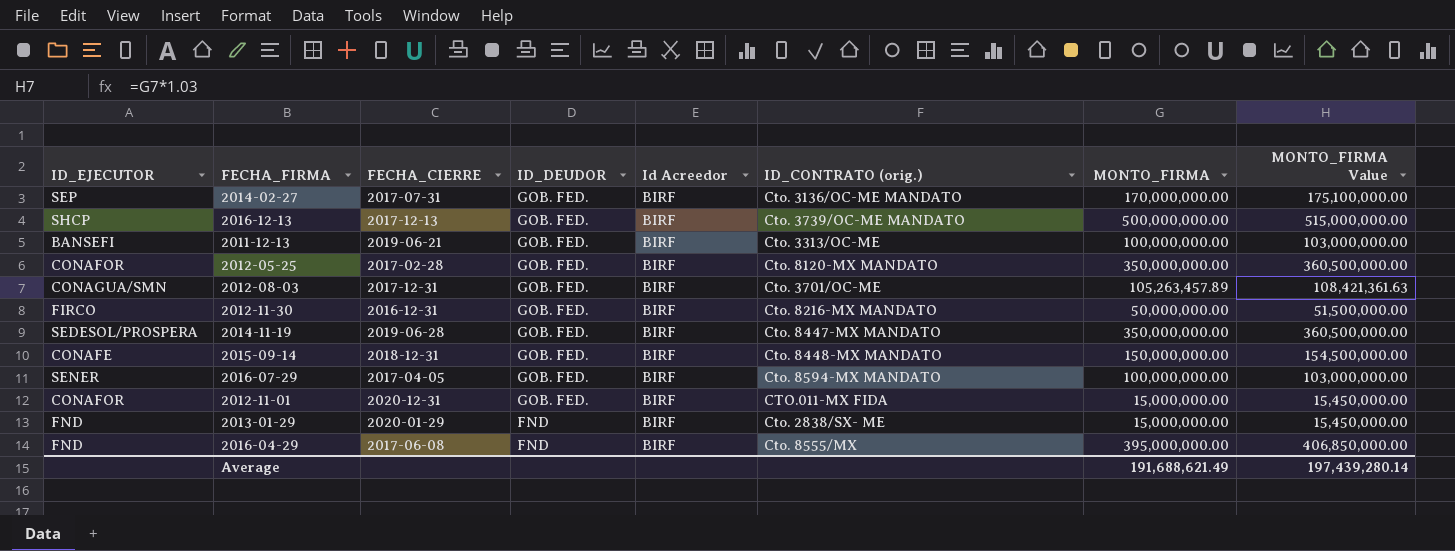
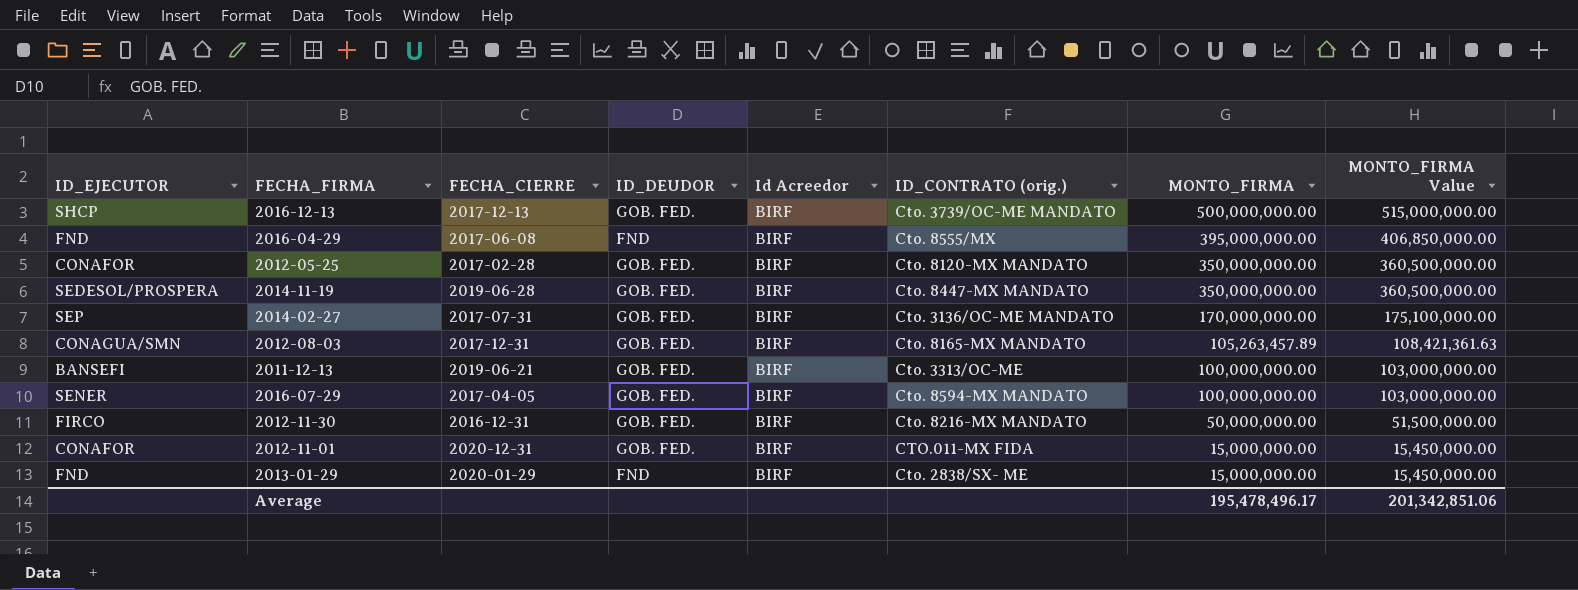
row order: ID_DEUDOR descending -> MONTO_FIRMA descending
row 2015-09-14: CONAFE | 2018-12-31 | GOB. FED. | BIRF | Cto. 8448-MX MANDATO | 150,000,000.00 | 154,500,000.00 -> none
2012-08-03 | ID_CONTRATO (orig.): Cto. 3701/OC-ME -> Cto. 8165-MX MANDATO
Average | MONTO_FIRMA: 191,688,621.49 -> 195,478,496.17
Average | MONTO_FIRMA Value: 197,439,280.14 -> 201,342,851.06

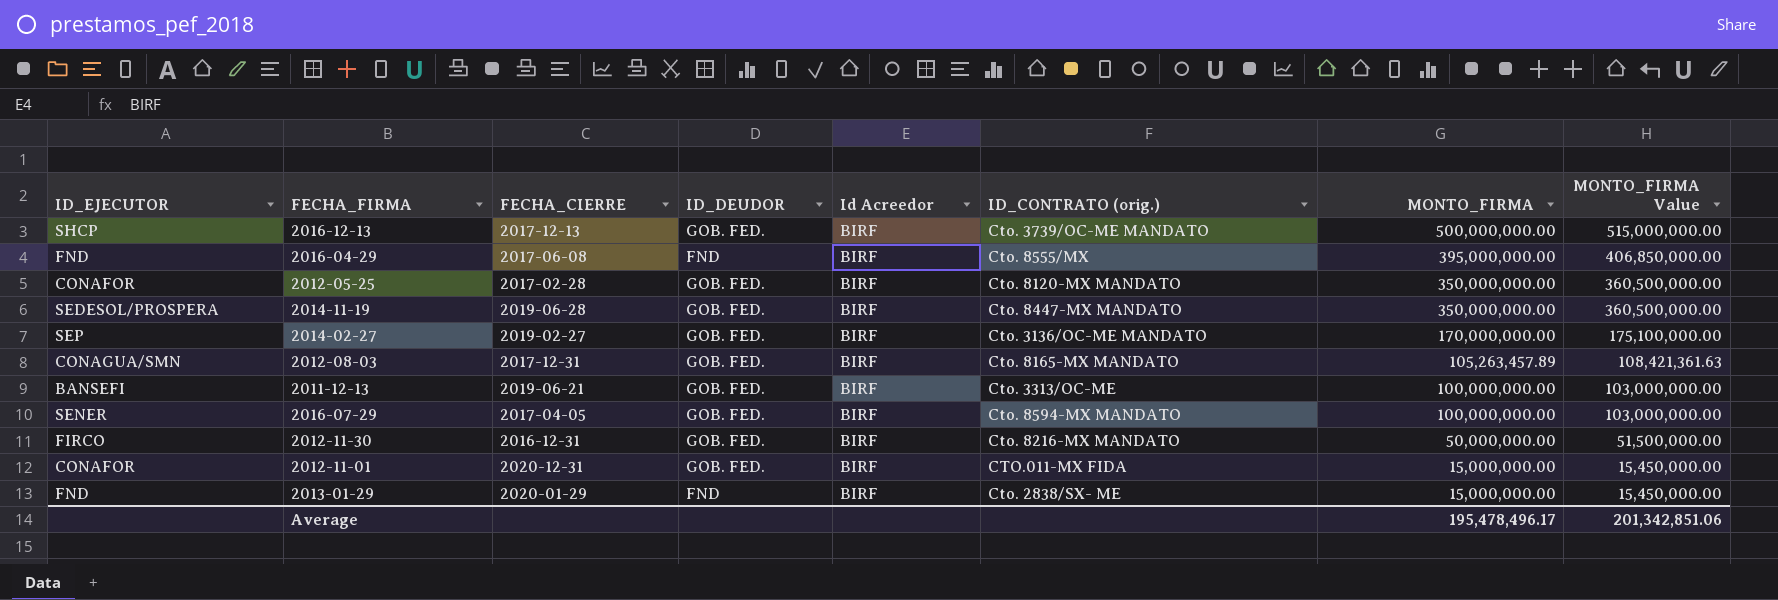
2014-02-27 | FECHA_CIERRE: 2017-07-31 -> 2019-02-27

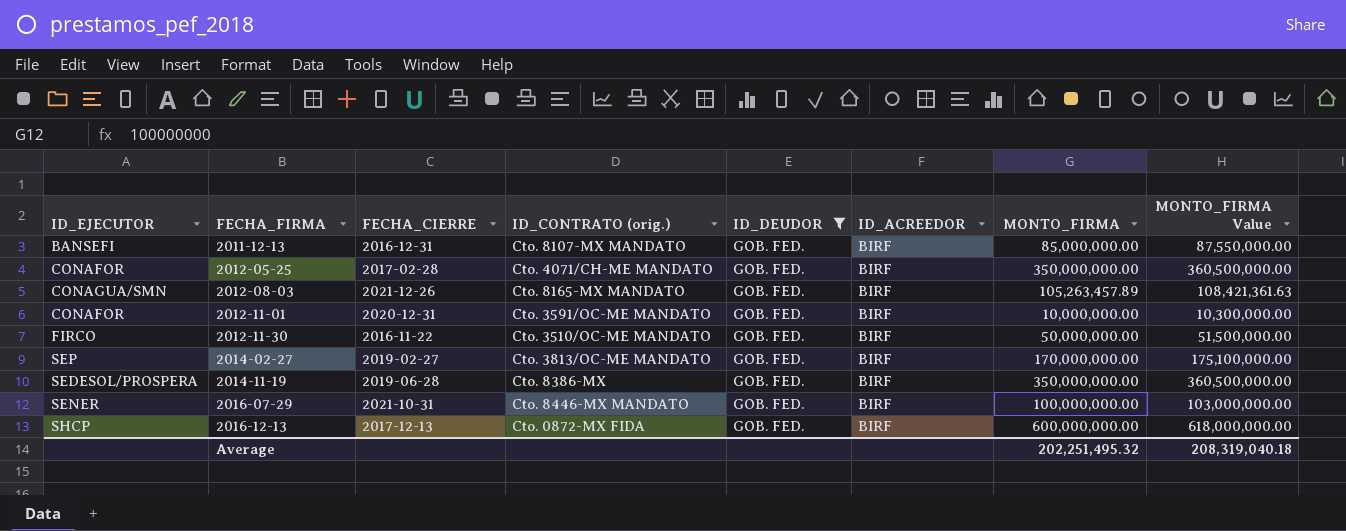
filter: none -> ID_DEUDOR = GOB. FED.
row order: MONTO_FIRMA descending -> FECHA_FIRMA ascending
column ID_CONTRATO (orig.) | position: 6 -> 4
column name: Id Acreedor -> ID_ACREEDOR
2011-12-13 | FECHA_CIERRE: 2019-06-21 -> 2016-12-31
2011-12-13 | ID_CONTRATO (orig.): Cto. 3313/OC-ME -> Cto. 8107-MX MANDATO
2011-12-13 | MONTO_FIRMA: 100,000,000.00 -> 85,000,000.00
2011-12-13 | MONTO_FIRMA Value: 103,000,000.00 -> 87,550,000.00
2012-05-25 | ID_CONTRATO (orig.): Cto. 8120-MX MANDATO -> Cto. 4071/CH-ME MANDATO
2012-08-03 | FECHA_CIERRE: 2017-12-31 -> 2021-12-26
2012-11-01 | ID_CONTRATO (orig.): CTO.011-MX FIDA -> Cto. 3591/OC-ME MANDATO
2012-11-01 | MONTO_FIRMA: 15,000,000.00 -> 10,000,000.00
2012-11-01 | MONTO_FIRMA Value: 15,450,000.00 -> 10,300,000.00
2012-11-30 | FECHA_CIERRE: 2016-12-31 -> 2016-11-22
2012-11-30 | ID_CONTRATO (orig.): Cto. 8216-MX MANDATO -> Cto. 3510/OC-ME MANDATO
2014-02-27 | ID_CONTRATO (orig.): Cto. 3136/OC-ME MANDATO -> Cto. 3813/OC-ME MANDATO
2014-11-19 | ID_CONTRATO (orig.): Cto. 8447-MX MANDATO -> Cto. 8386-MX
2016-07-29 | FECHA_CIERRE: 2017-04-05 -> 2021-10-31
2016-07-29 | ID_CONTRATO (orig.): Cto. 8594-MX MANDATO -> Cto. 8446-MX MANDATO
2016-12-13 | ID_CONTRATO (orig.): Cto. 3739/OC-ME MANDATO -> Cto. 0872-MX FIDA
2016-12-13 | MONTO_FIRMA: 500,000,000.00 -> 600,000,000.00
2016-12-13 | MONTO_FIRMA Value: 515,000,000.00 -> 618,000,000.00
Average | MONTO_FIRMA: 195,478,496.17 -> 202,251,495.32
Average | MONTO_FIRMA Value: 201,342,851.06 -> 208,319,040.18

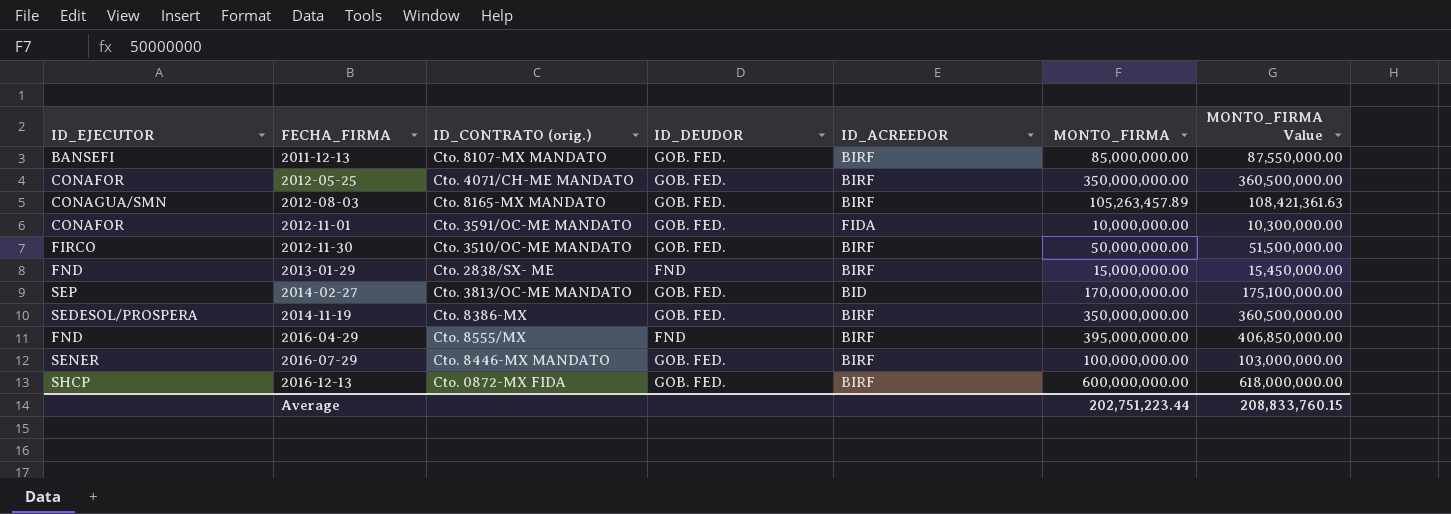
filter: ID_DEUDOR = GOB. FED. -> none
column FECHA_CIERRE | position: 3 -> none
2012-11-01 | ID_ACREEDOR: BIRF -> FIDA
2014-02-27 | ID_ACREEDOR: BIRF -> BID
Average | MONTO_FIRMA: 202,251,495.32 -> 202,751,223.44
Average | MONTO_FIRMA Value: 208,319,040.18 -> 208,833,760.15

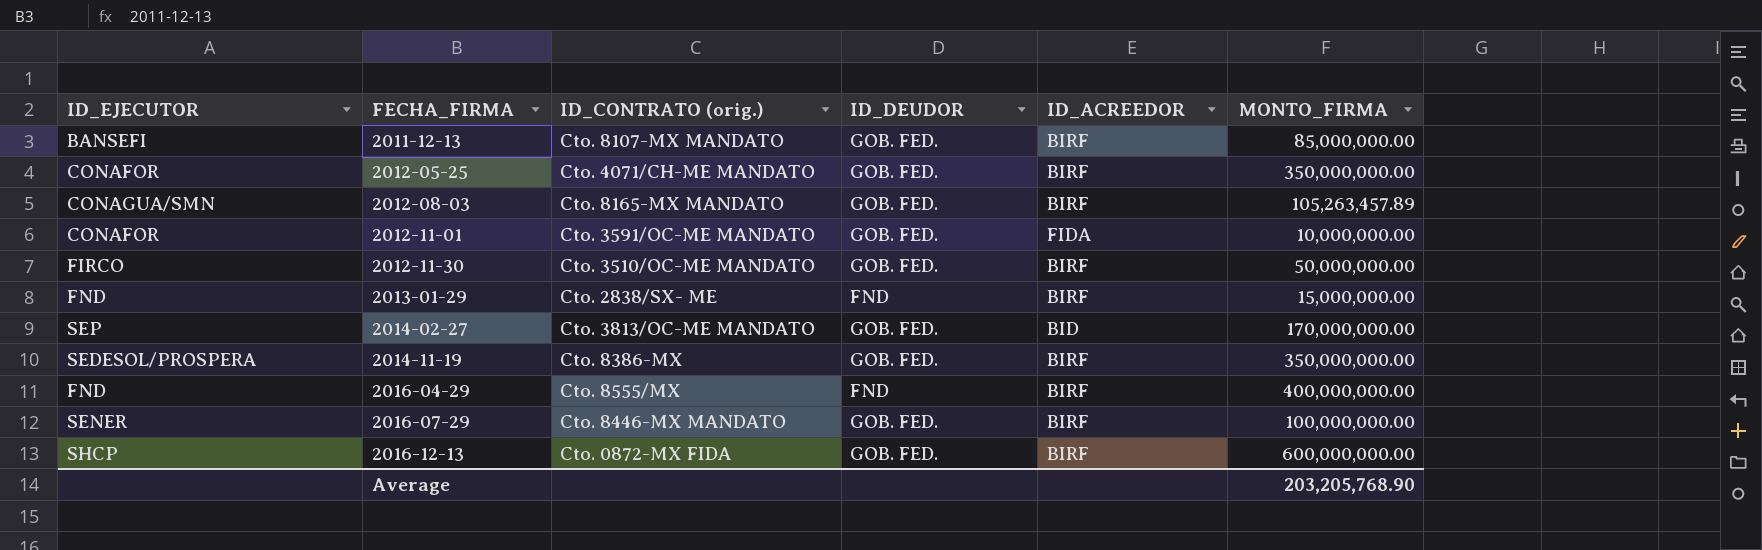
column MONTO_FIRMA Value | formula: [MONTO_FIRMA] * 1.03 -> none
2016-04-29 | MONTO_FIRMA: 395,000,000.00 -> 400,000,000.00
Average | MONTO_FIRMA: 202,751,223.44 -> 203,205,768.90

